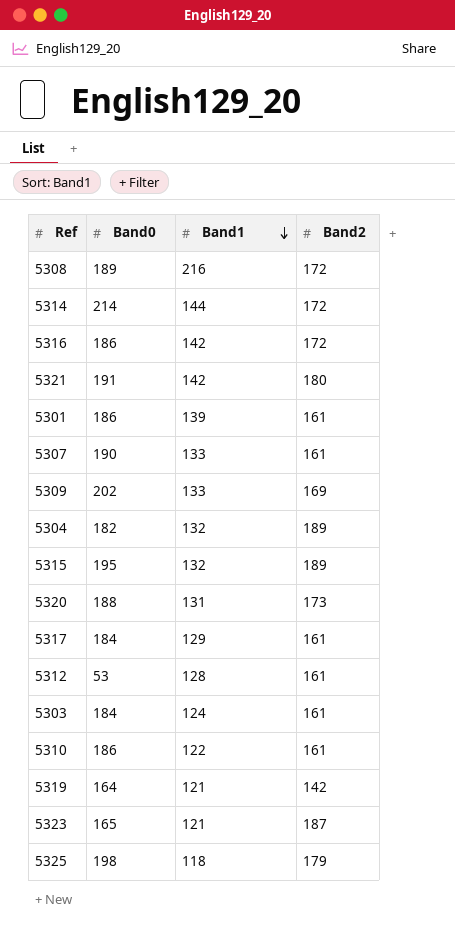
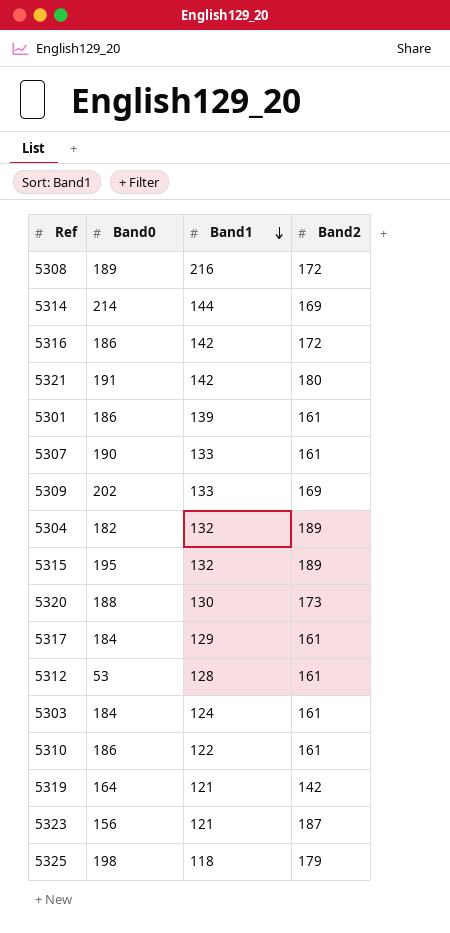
5314 | Band2: 172 -> 169
5320 | Band1: 131 -> 130
5323 | Band0: 165 -> 156

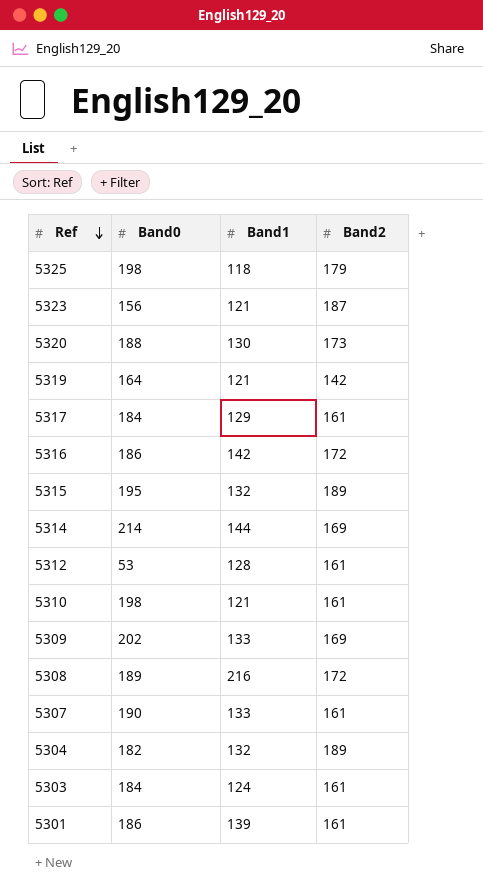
row order: Band1 descending -> Ref descending
row 5321: 191 | 142 | 180 -> none
5310 | Band0: 186 -> 198
5310 | Band1: 122 -> 121

